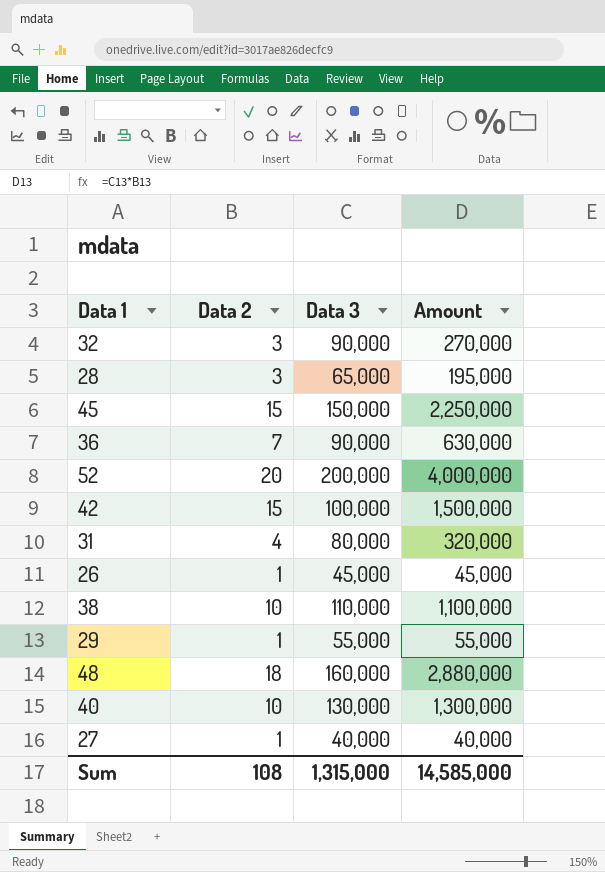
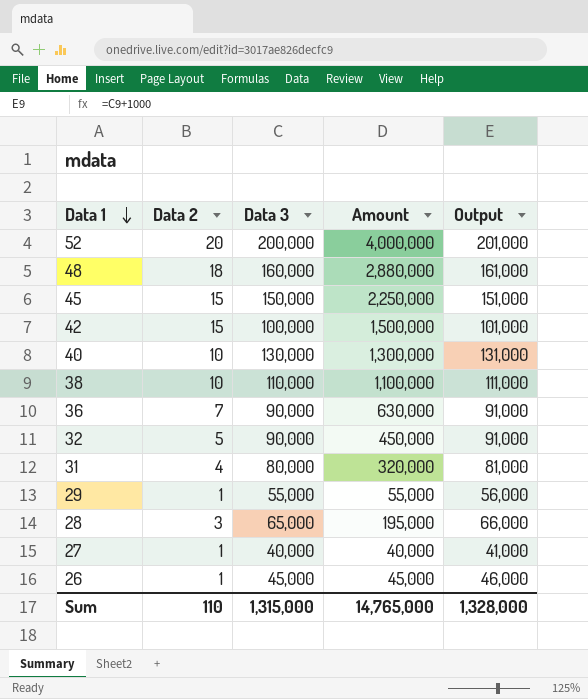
row order: none -> Data 1 descending
column Output | formula: none -> [Data 3] + 1000
32 | Data 2: 3 -> 5
32 | Amount: 270,000 -> 450,000
Sum | Data 2: 108 -> 110
Sum | Amount: 14,585,000 -> 14,765,000

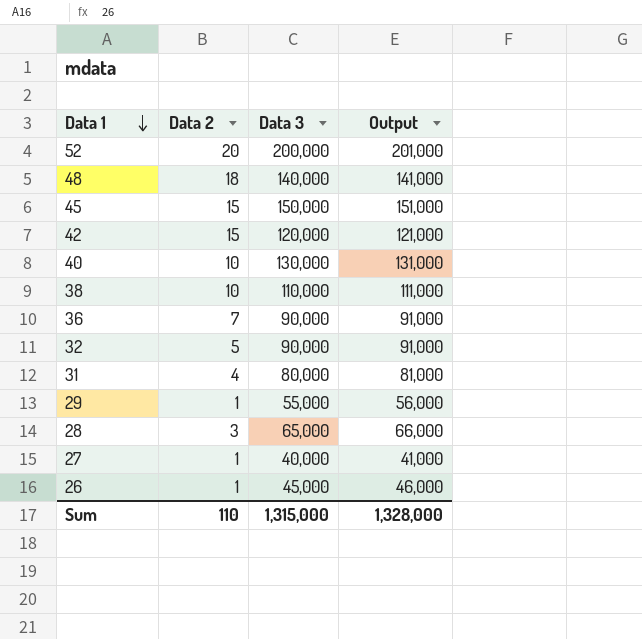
column Amount | formula: [Data 2] * [Data 3] -> none
48 | Data 3: 160,000 -> 140,000
48 | Output: 161,000 -> 141,000
42 | Data 3: 100,000 -> 120,000
42 | Output: 101,000 -> 121,000

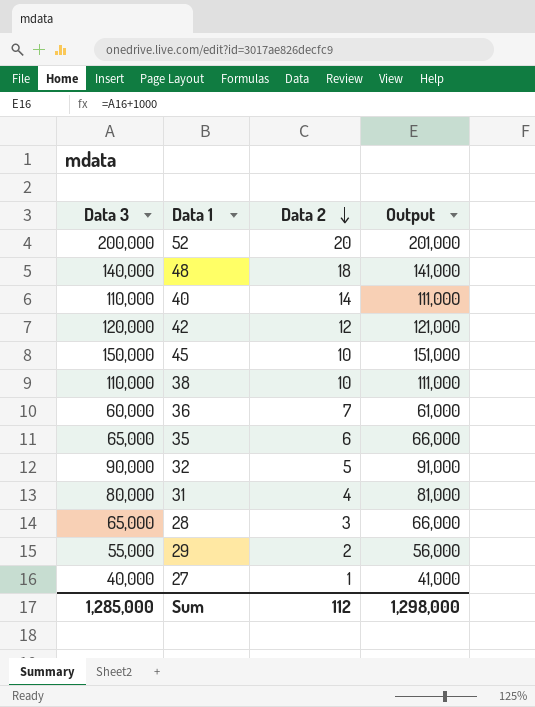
row order: Data 1 descending -> Data 2 descending
column Data 3 | position: 3 -> 1
row 26: 1 | 45,000 | 46,000 -> none
40 | Data 3: 130,000 -> 110,000
40 | Data 2: 10 -> 14
40 | Output: 131,000 -> 111,000
42 | Data 2: 15 -> 12
45 | Data 2: 15 -> 10
36 | Data 3: 90,000 -> 60,000
36 | Output: 91,000 -> 61,000
row 35: none -> 65,000 | 6 | 66,000
29 | Data 2: 1 -> 2
Sum | Data 3: 1,315,000 -> 1,285,000
Sum | Data 2: 110 -> 112
Sum | Output: 1,328,000 -> 1,298,000

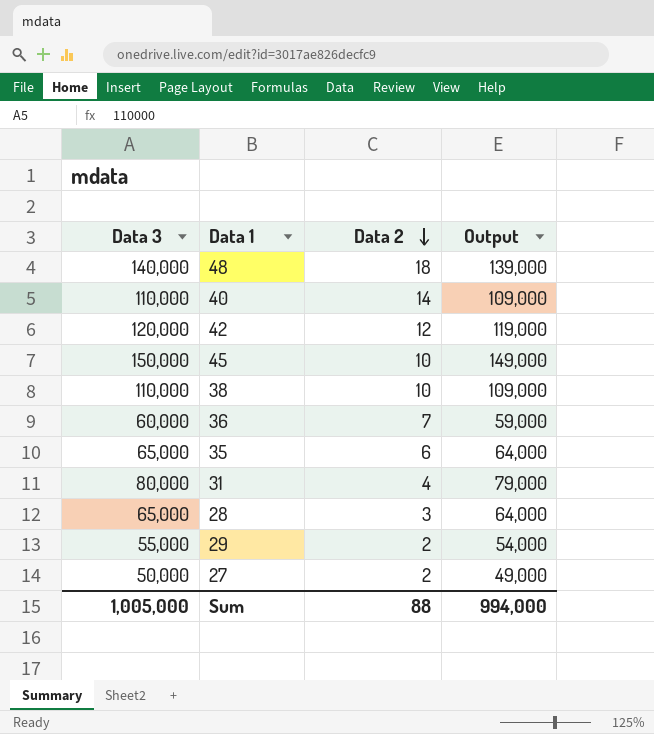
column Output | formula: [Data 3] + 1000 -> [Data 3] - 1000
row 52: 200,000 | 20 | 201,000 -> none
row 32: 90,000 | 5 | 91,000 -> none
27 | Data 3: 40,000 -> 50,000
27 | Data 2: 1 -> 2
Sum | Data 3: 1,285,000 -> 1,005,000
Sum | Data 2: 112 -> 88
Sum | Output: 1,298,000 -> 994,000

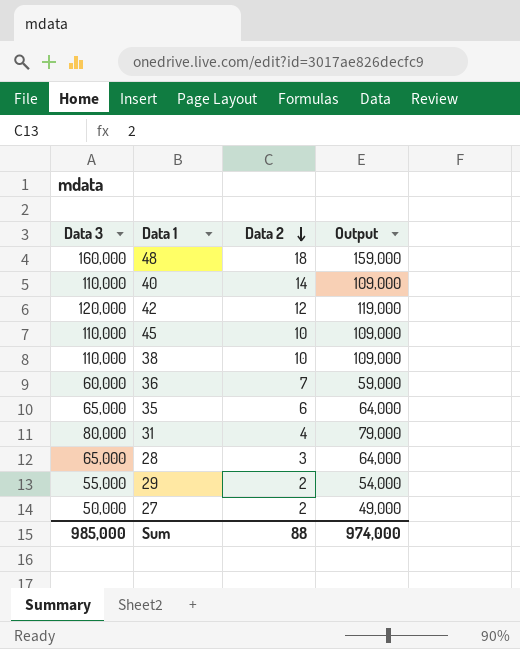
48 | Data 3: 140,000 -> 160,000
48 | Output: 139,000 -> 159,000
45 | Data 3: 150,000 -> 110,000
45 | Output: 149,000 -> 109,000
Sum | Data 3: 1,005,000 -> 985,000
Sum | Output: 994,000 -> 974,000

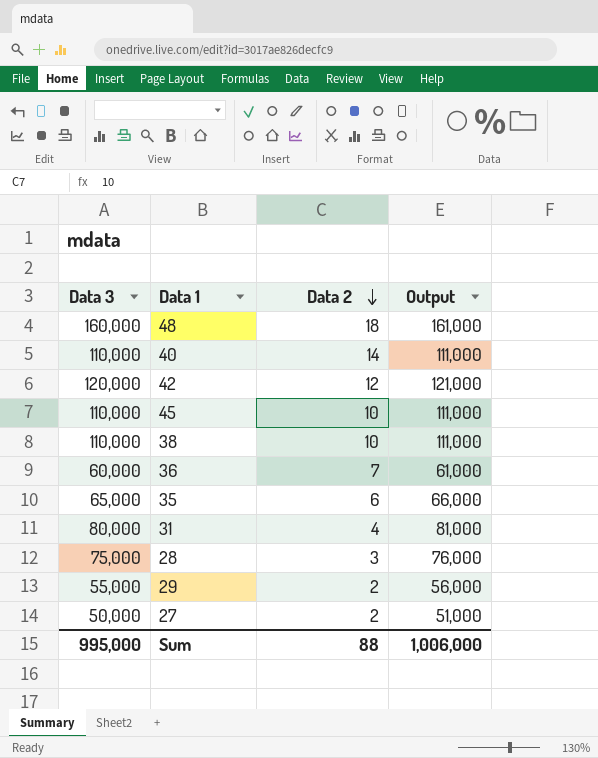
column Output | formula: [Data 3] - 1000 -> [Data 3] + 1000
28 | Data 3: 65,000 -> 75,000
Sum | Data 3: 985,000 -> 995,000
Sum | Output: 974,000 -> 1,006,000

